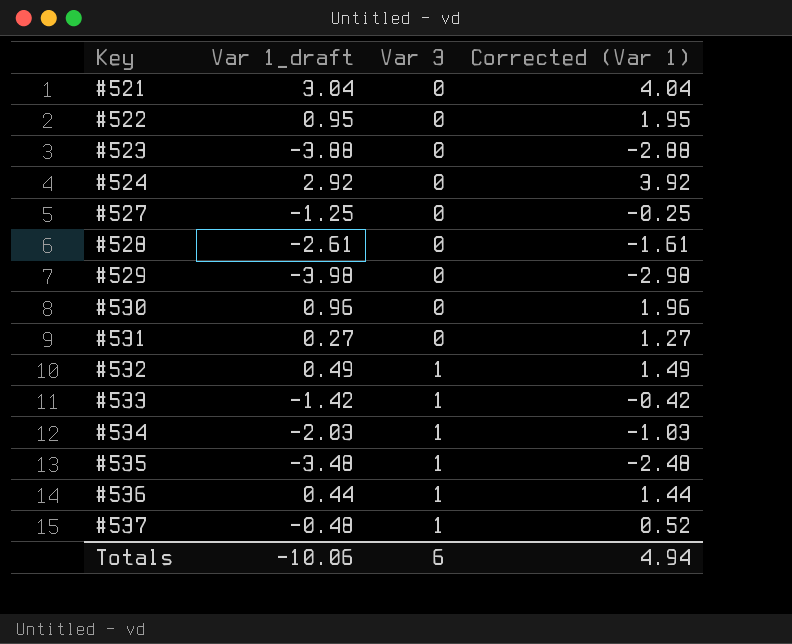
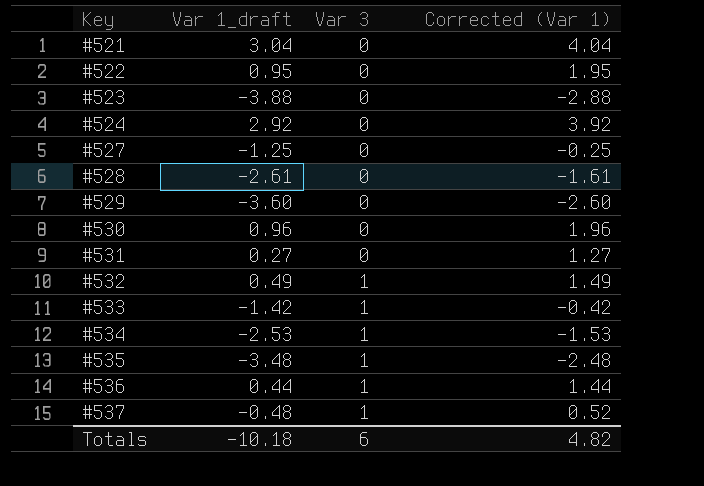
#529 | Var 1_draft: -3.98 -> -3.60
#529 | Corrected (Var 1): -2.98 -> -2.60
#534 | Var 1_draft: -2.03 -> -2.53
#534 | Corrected (Var 1): -1.03 -> -1.53
Totals | Var 1_draft: -10.06 -> -10.18
Totals | Corrected (Var 1): 4.94 -> 4.82

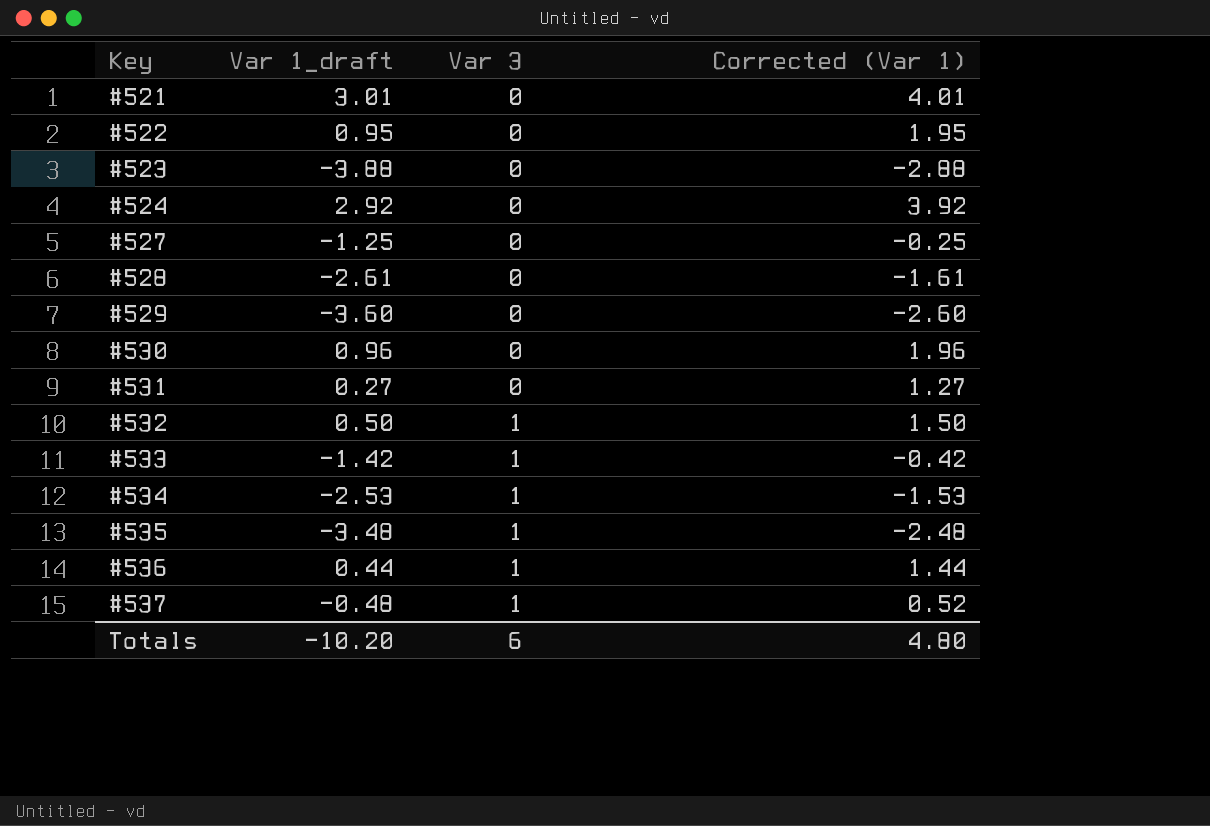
#521 | Var 1_draft: 3.04 -> 3.01
#521 | Corrected (Var 1): 4.04 -> 4.01
#532 | Var 1_draft: 0.49 -> 0.50
#532 | Corrected (Var 1): 1.49 -> 1.50
Totals | Var 1_draft: -10.18 -> -10.20
Totals | Corrected (Var 1): 4.82 -> 4.80

